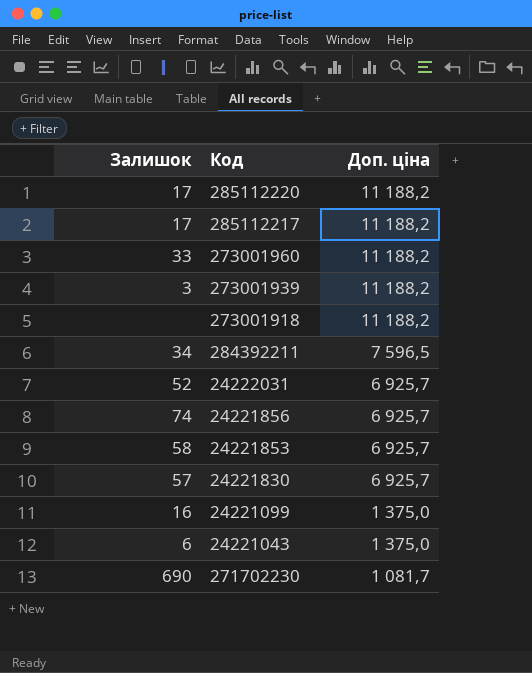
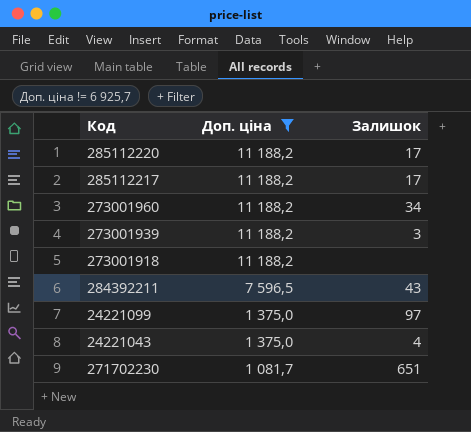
filter: none -> Доп. ціна != 6 925,7
column Залишок | position: 1 -> 3
273001960 | Залишок: 33 -> 34
284392211 | Залишок: 34 -> 43
24221099 | Залишок: 16 -> 97
24221043 | Залишок: 6 -> 4
271702230 | Залишок: 690 -> 651

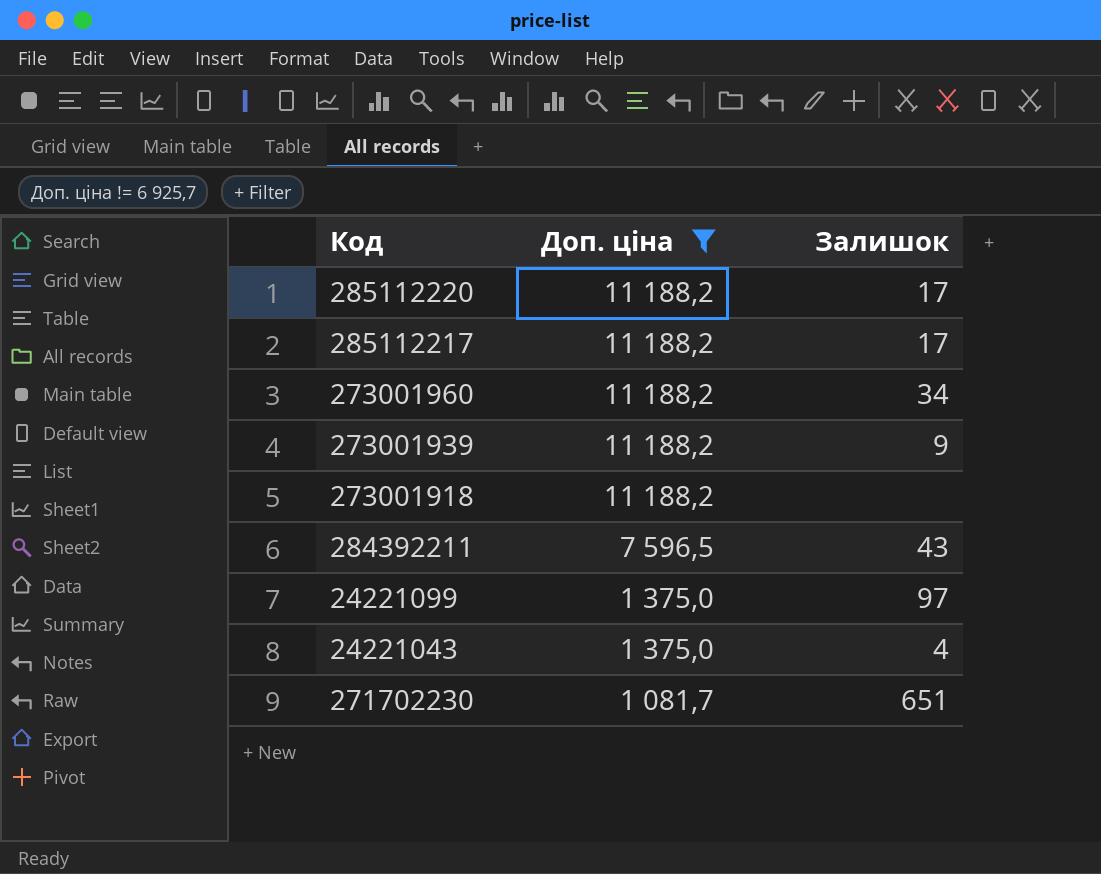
273001939 | Залишок: 3 -> 9

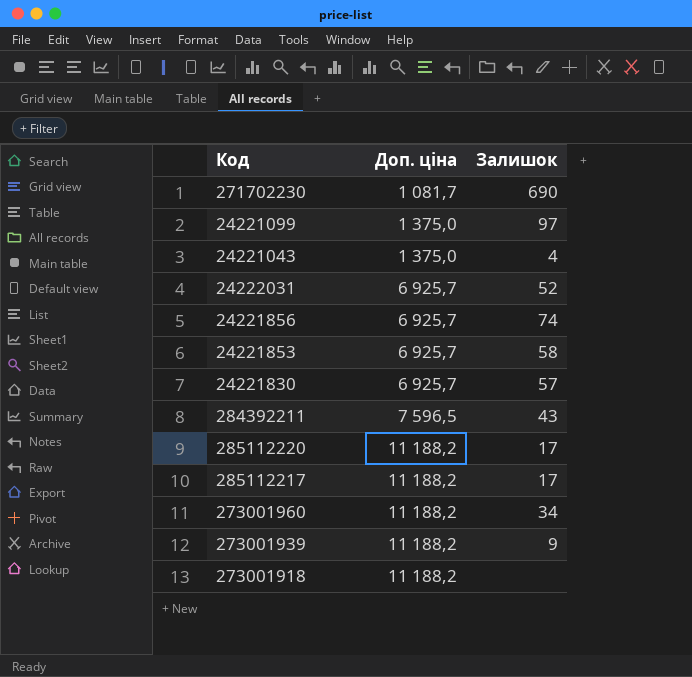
filter: Доп. ціна != 6 925,7 -> none
row order: Доп. ціна descending -> Доп. ціна ascending
271702230 | Залишок: 651 -> 690

